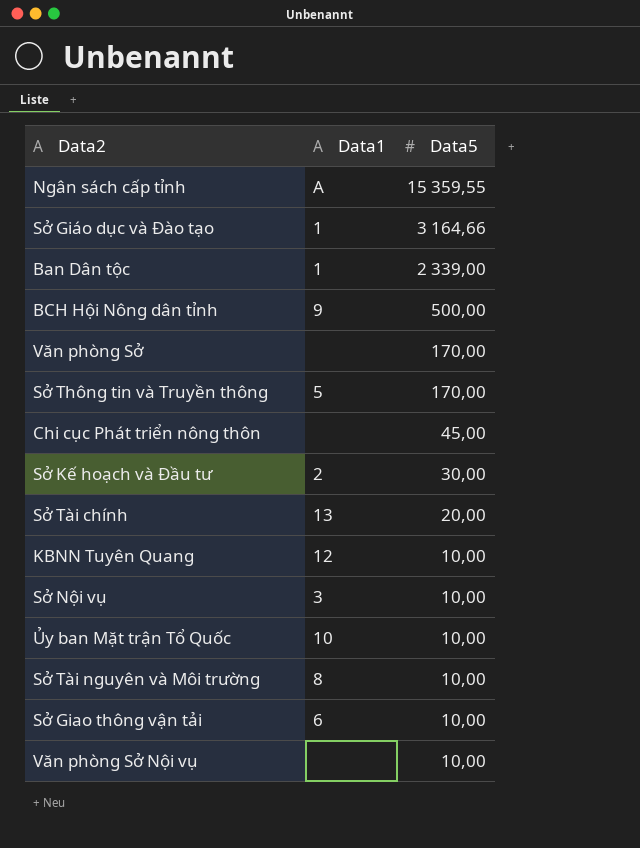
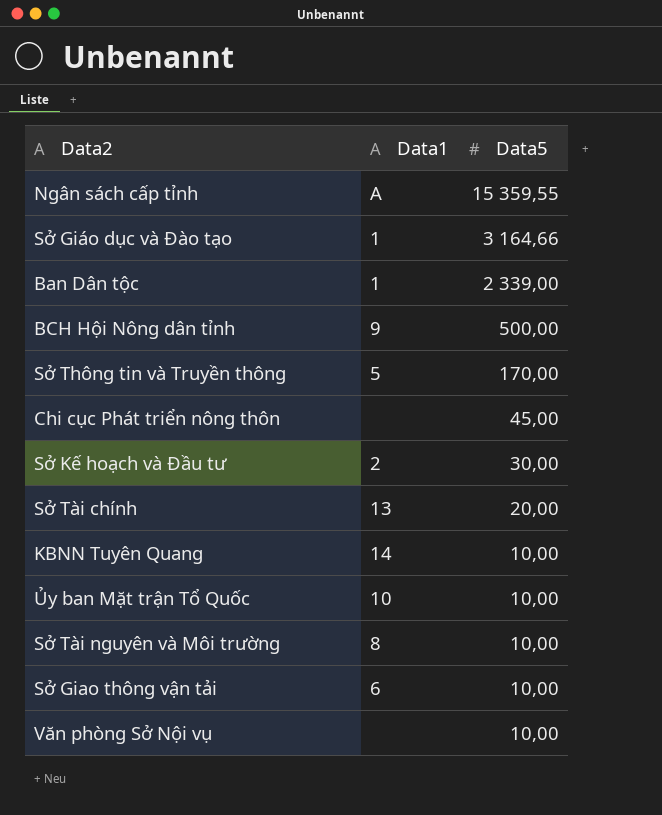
row Văn phòng Sở: none | 170,00 -> none
row Sở Nội vụ: 3 | 10,00 -> none
KBNN Tuyên Quang | Data1: 12 -> 14

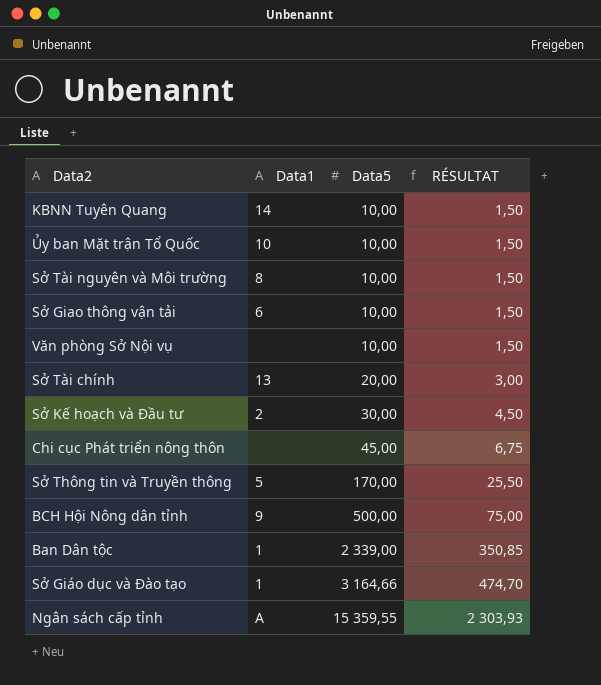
row order: Data5 descending -> Data5 ascending
column RÉSULTAT | formula: none -> [Data5] * 0,15

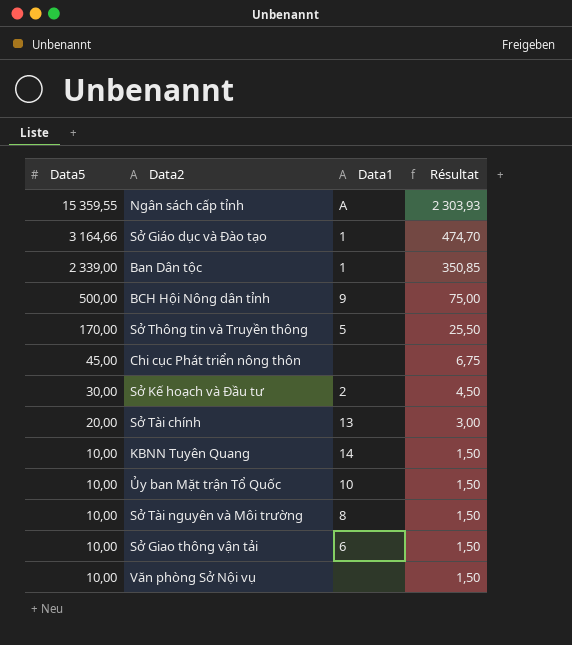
row order: Data5 ascending -> Data5 descending
column Data5 | position: 3 -> 1
column name: RÉSULTAT -> Résultat

